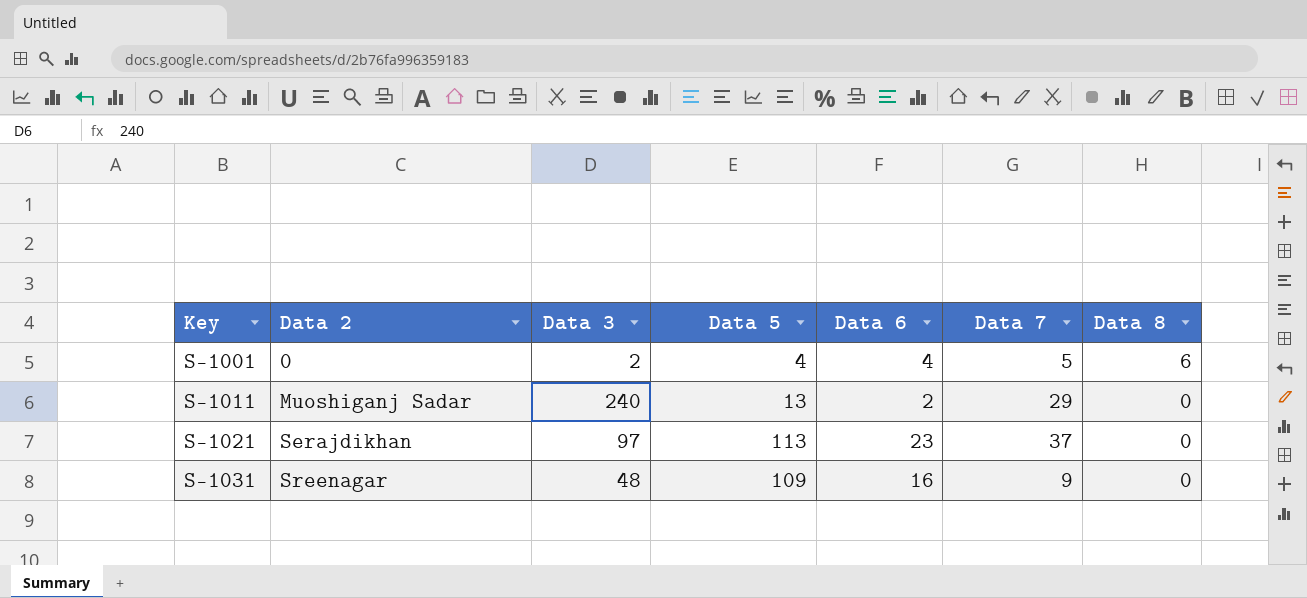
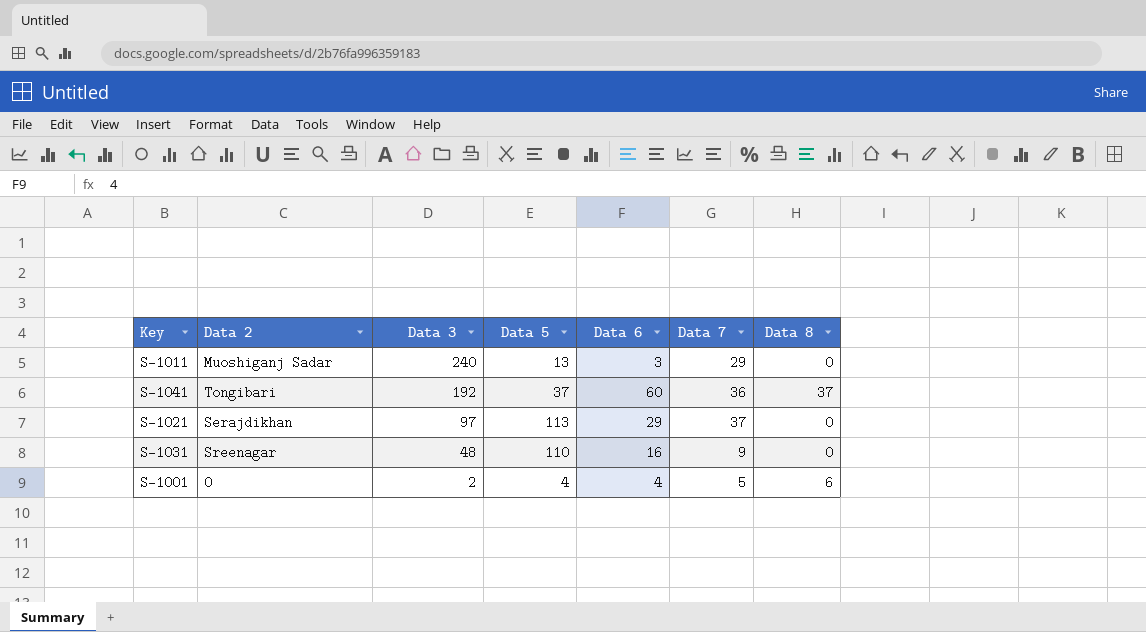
row order: Key ascending -> Data 3 descending
S-1011 | Data 6: 2 -> 3
row S-1041: none -> Tongibari | 192 | 37 | 60 | 36 | 37
S-1021 | Data 6: 23 -> 29
S-1031 | Data 5: 109 -> 110

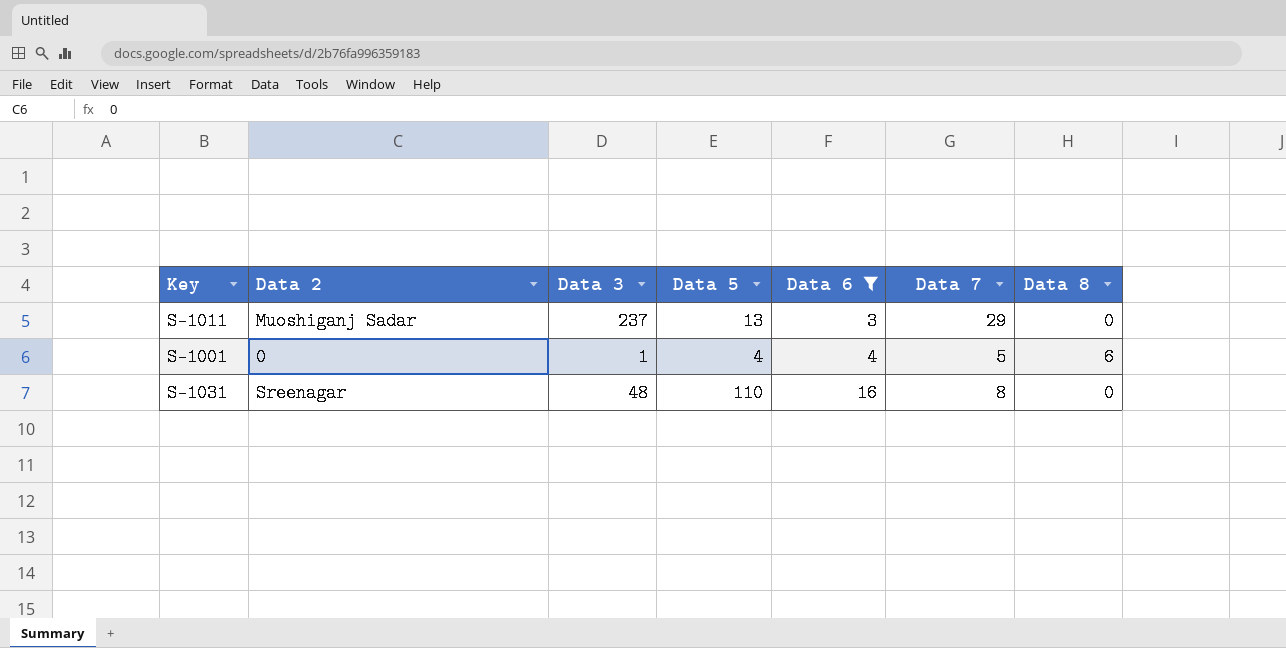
filter: none -> Data 6 <= 16
row order: Data 3 descending -> Data 6 ascending
S-1011 | Data 3: 240 -> 237
S-1001 | Data 3: 2 -> 1
S-1031 | Data 7: 9 -> 8

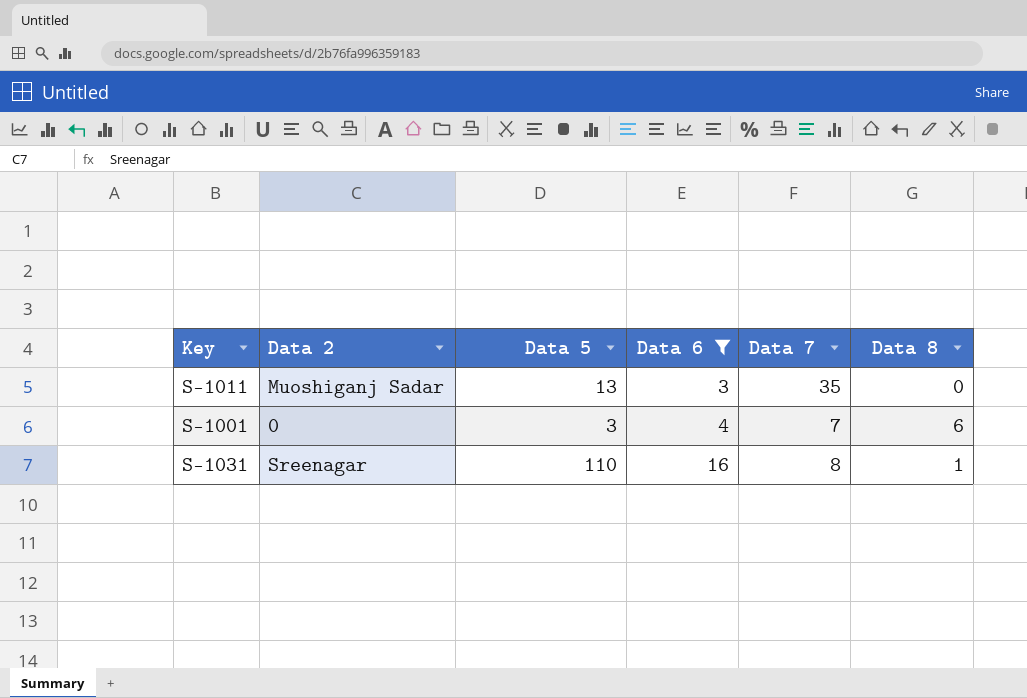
column Data 3 | position: 3 -> none
S-1011 | Data 7: 29 -> 35
S-1001 | Data 5: 4 -> 3
S-1001 | Data 7: 5 -> 7
S-1031 | Data 8: 0 -> 1

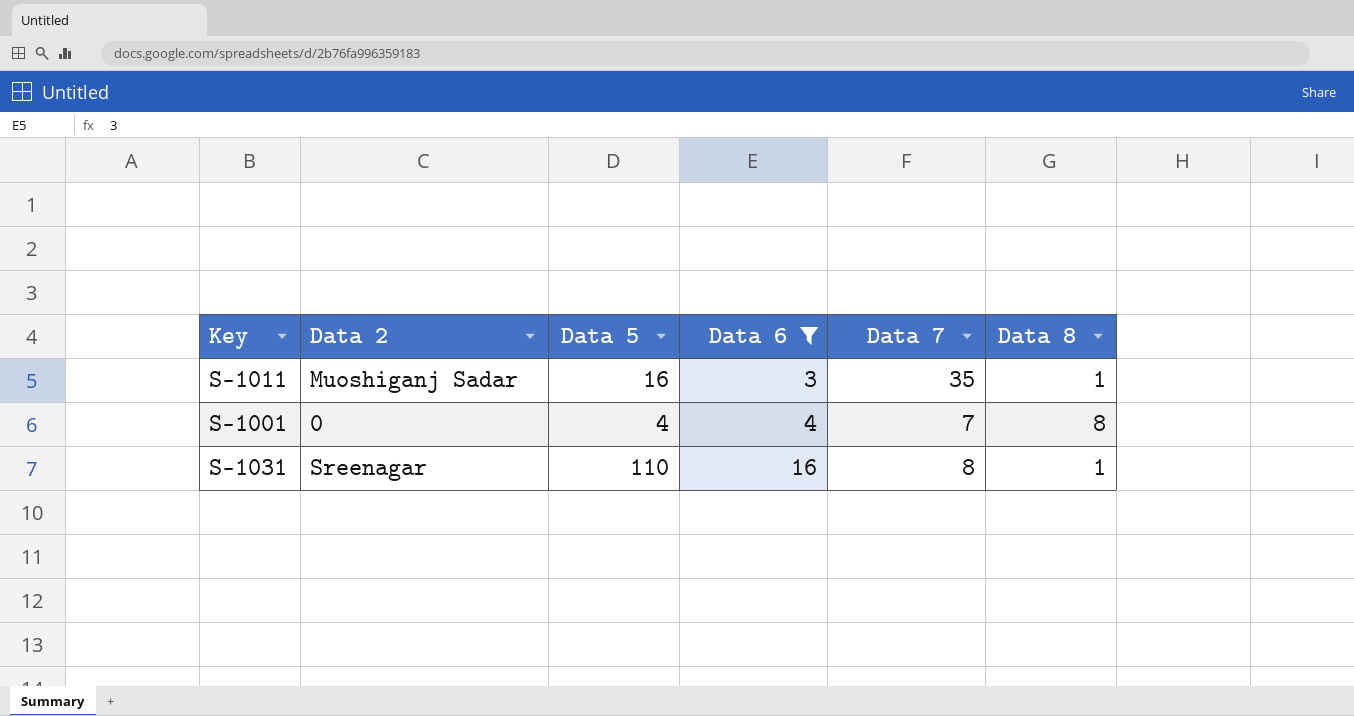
S-1011 | Data 5: 13 -> 16
S-1011 | Data 8: 0 -> 1
S-1001 | Data 5: 3 -> 4
S-1001 | Data 8: 6 -> 8

